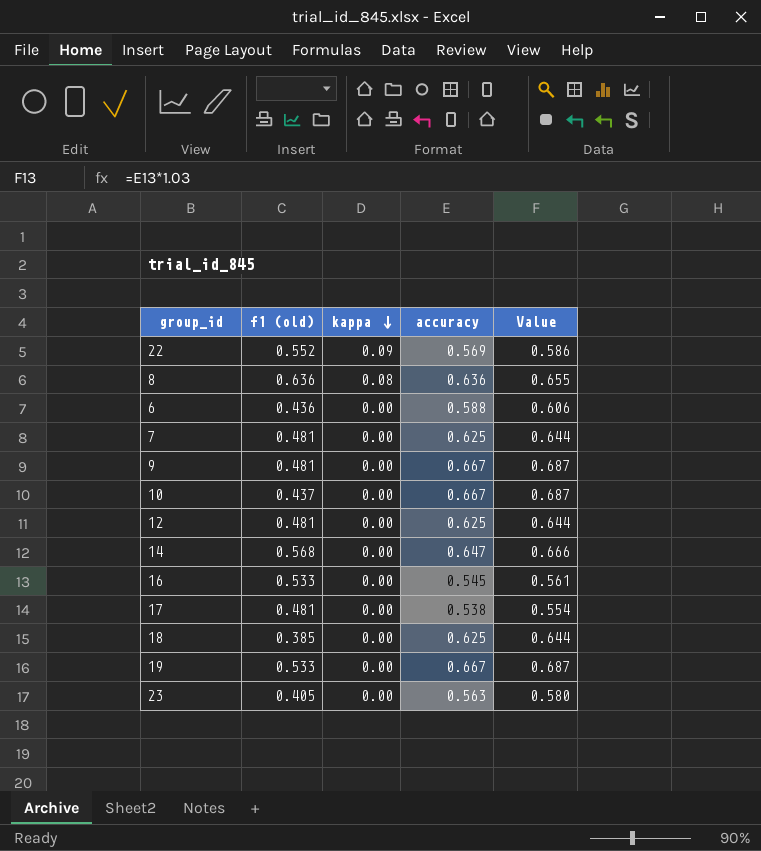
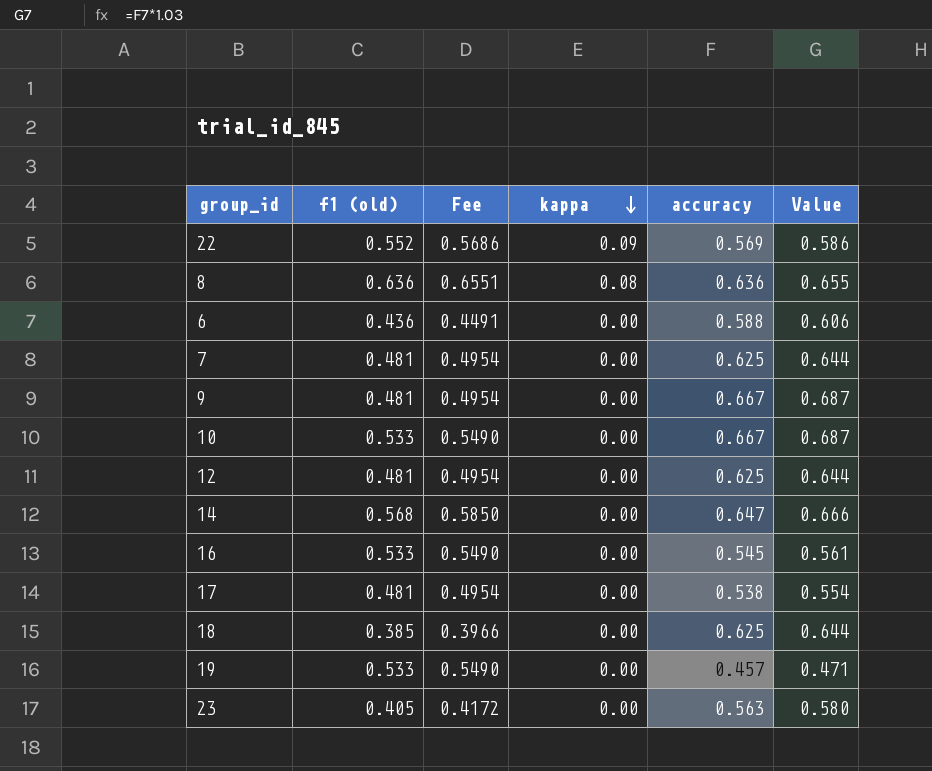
column Fee | formula: none -> [f1 (old)] * 1.03
10 | f1 (old): 0.437 -> 0.533
19 | accuracy: 0.667 -> 0.457
19 | Value: 0.687 -> 0.471

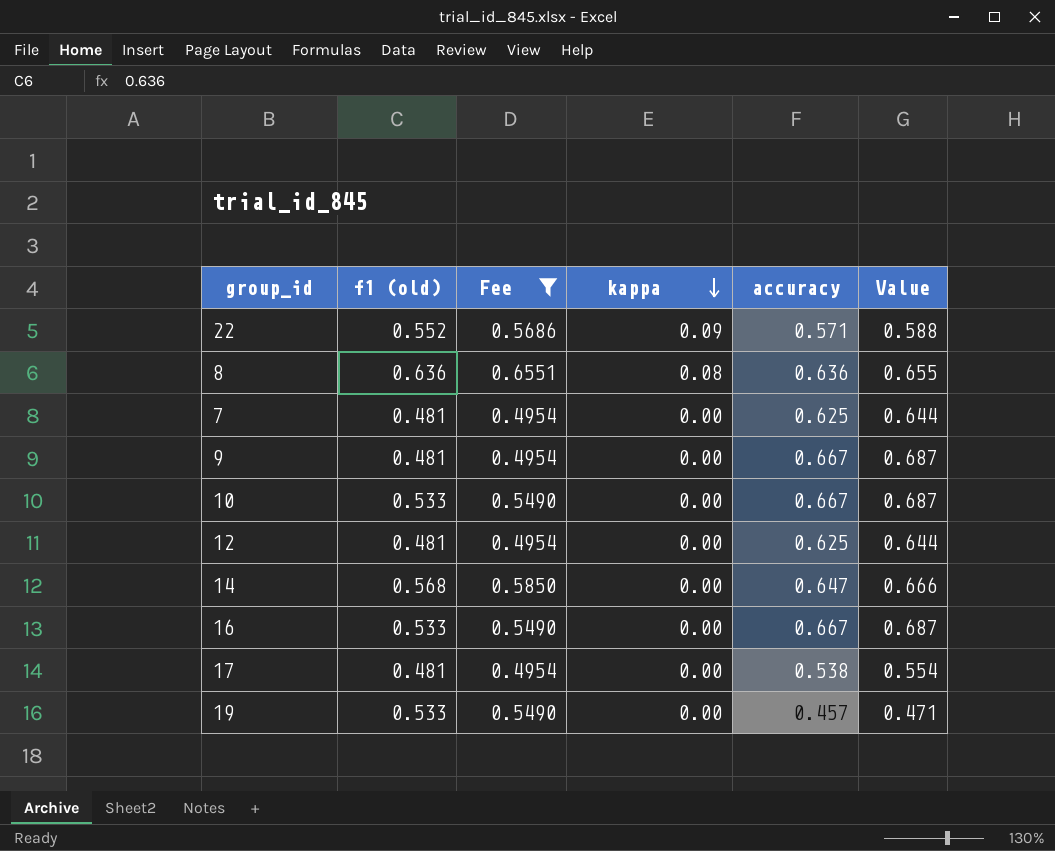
filter: none -> Fee >= 0.4954
22 | accuracy: 0.569 -> 0.571
22 | Value: 0.586 -> 0.588
16 | accuracy: 0.545 -> 0.667
16 | Value: 0.561 -> 0.687

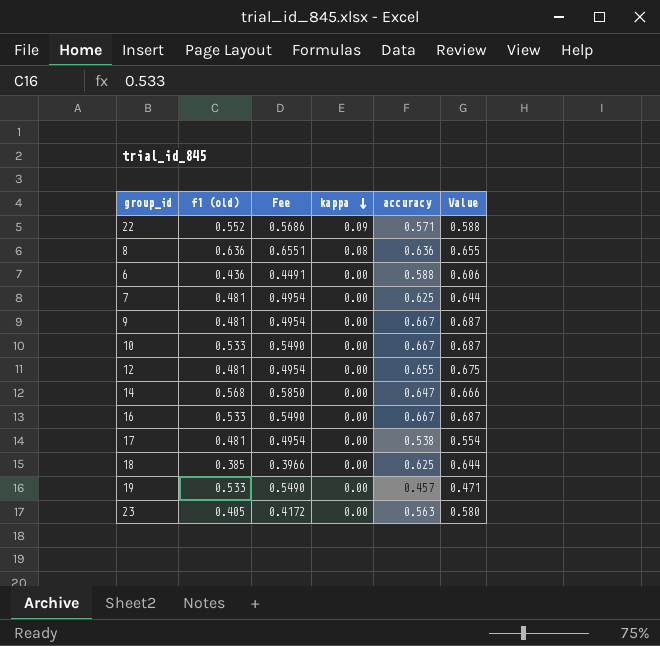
filter: Fee >= 0.4954 -> none
12 | accuracy: 0.625 -> 0.655
12 | Value: 0.644 -> 0.675

